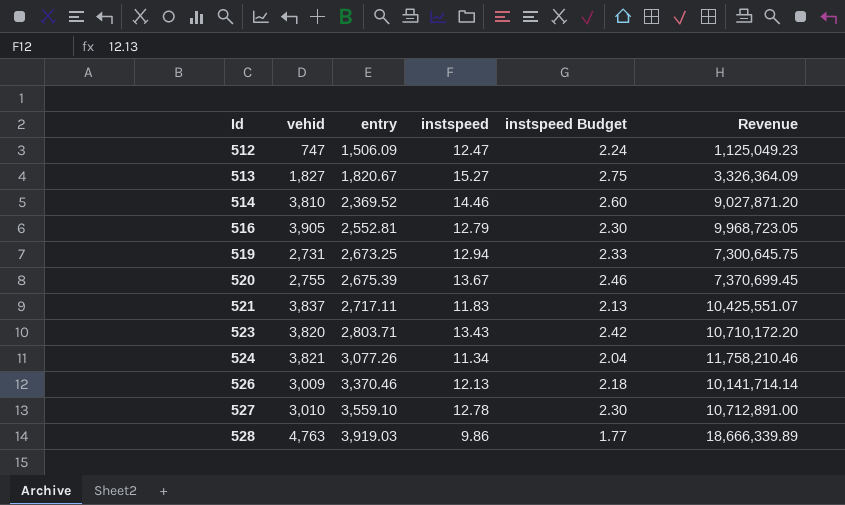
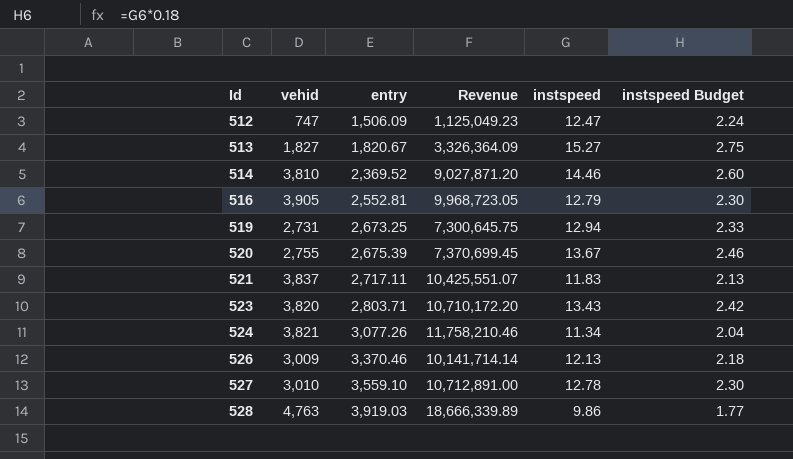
column Revenue | position: 6 -> 4

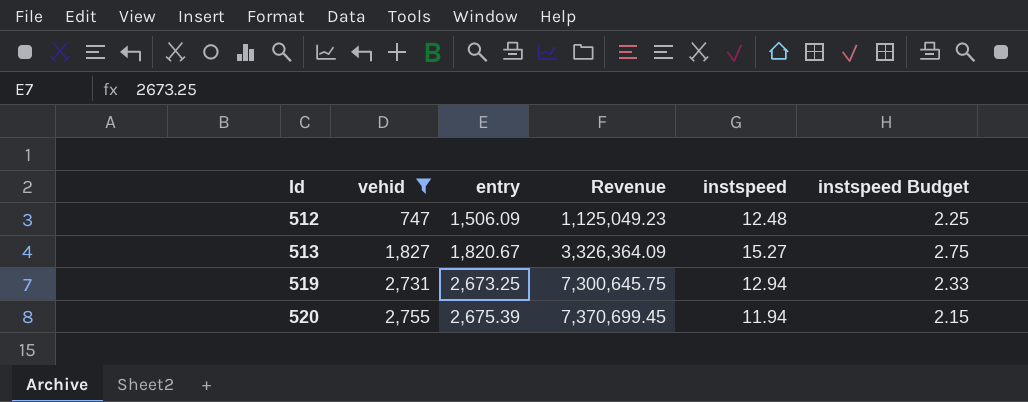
filter: none -> vehid <= 2,755
512 | instspeed: 12.47 -> 12.48
512 | instspeed Budget: 2.24 -> 2.25
520 | instspeed: 13.67 -> 11.94
520 | instspeed Budget: 2.46 -> 2.15

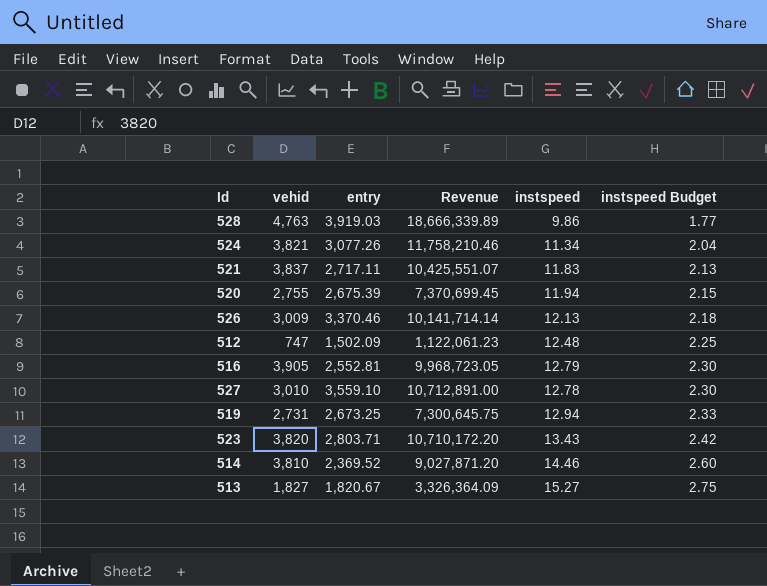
filter: vehid <= 2,755 -> none
row order: Id ascending -> instspeed Budget ascending
512 | entry: 1,506.09 -> 1,502.09
512 | Revenue: 1,125,049.23 -> 1,122,061.23

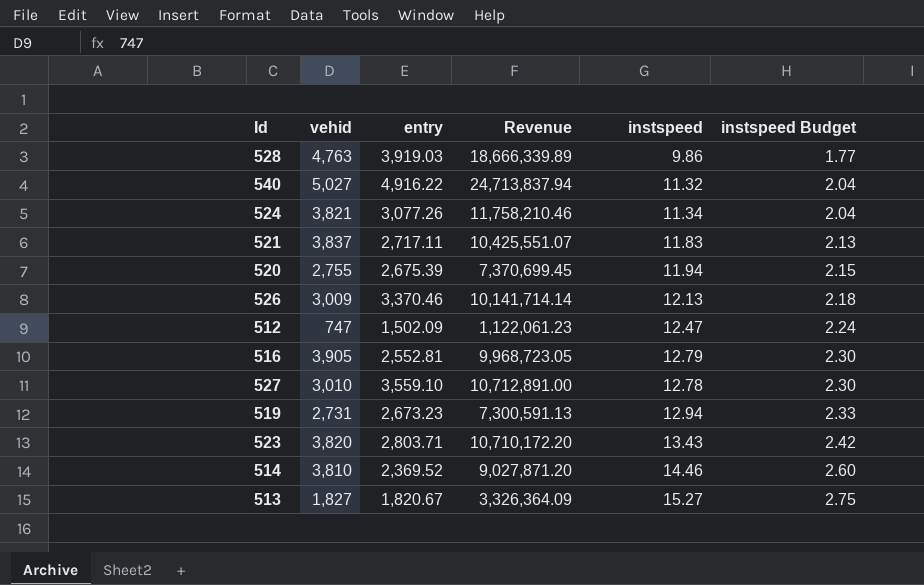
row 540: none -> 5,027 | 4,916.22 | 24,713,837.94 | 11.32 | 2.04
512 | instspeed: 12.48 -> 12.47
512 | instspeed Budget: 2.25 -> 2.24
519 | entry: 2,673.25 -> 2,673.23
519 | Revenue: 7,300,645.75 -> 7,300,591.13

